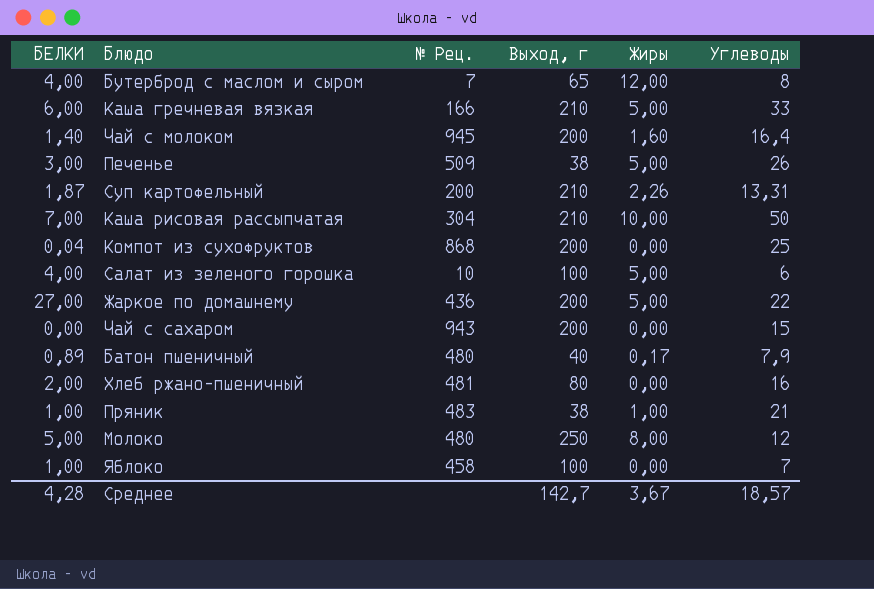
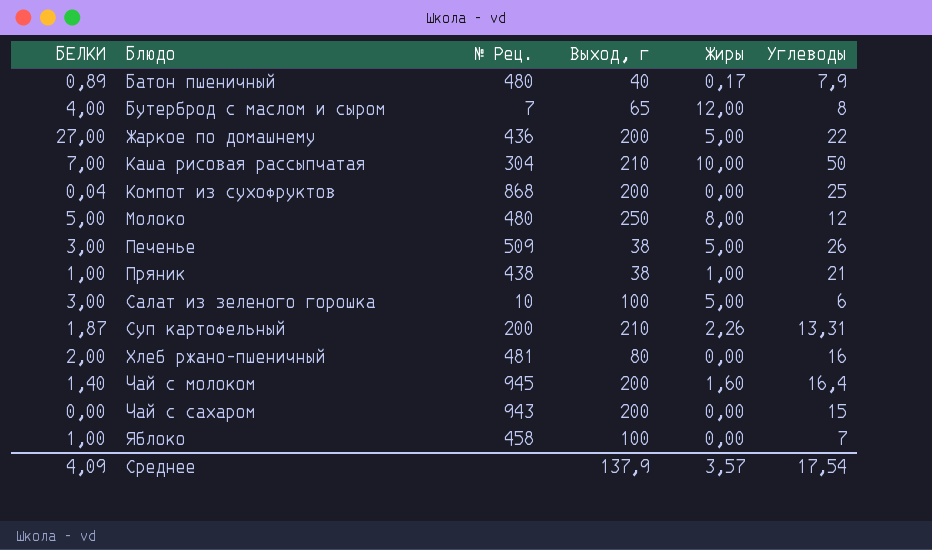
row order: none -> Блюдо ascending
row Каша гречневая вязкая: 6,00 | 166 | 210 | 5,00 | 33 -> none
Пряник | № Рец.: 483 -> 438
Салат из зеленого горошка | БЕЛКИ: 4,00 -> 3,00
Среднее | БЕЛКИ: 4,28 -> 4,09
Среднее | Выход, г: 142,7 -> 137,9
Среднее | Жиры: 3,67 -> 3,57
Среднее | Углеводы: 18,57 -> 17,54

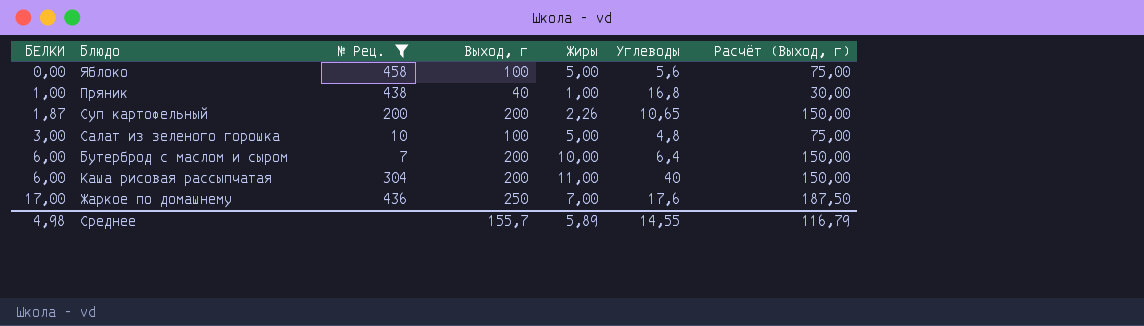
filter: none -> № Рец. <= 458
row order: Блюдо ascending -> БЕЛКИ ascending
column Расчёт (Выход, г) | formula: none -> [Выход, г] * 0,75
Яблоко | БЕЛКИ: 1,00 -> 0,00
Яблоко | Жиры: 0,00 -> 5,00
Яблоко | Углеводы: 7 -> 5,6
Пряник | Выход, г: 38 -> 40
Пряник | Углеводы: 21 -> 16,8
Суп картофельный | Выход, г: 210 -> 200
Суп картофельный | Углеводы: 13,31 -> 10,65
Салат из зеленого горошка | Углеводы: 6 -> 4,8
Бутерброд с маслом и сыром | БЕЛКИ: 4,00 -> 6,00
Бутерброд с маслом и сыром | Выход, г: 65 -> 200
Бутерброд с маслом и сыром | Жиры: 12,00 -> 10,00
Бутерброд с маслом и сыром | Углеводы: 8 -> 6,4
Каша рисовая рассыпчатая | БЕЛКИ: 7,00 -> 6,00
Каша рисовая рассыпчатая | Выход, г: 210 -> 200
Каша рисовая рассыпчатая | Жиры: 10,00 -> 11,00
Каша рисовая рассыпчатая | Углеводы: 50 -> 40
Жаркое по домашнему | БЕЛКИ: 27,00 -> 17,00
Жаркое по домашнему | Выход, г: 200 -> 250
Жаркое по домашнему | Жиры: 5,00 -> 7,00
Жаркое по домашнему | Углеводы: 22 -> 17,6
Среднее | БЕЛКИ: 4,09 -> 4,98
Среднее | Выход, г: 137,9 -> 155,7
Среднее | Жиры: 3,57 -> 5,89
Среднее | Углеводы: 17,54 -> 14,55

